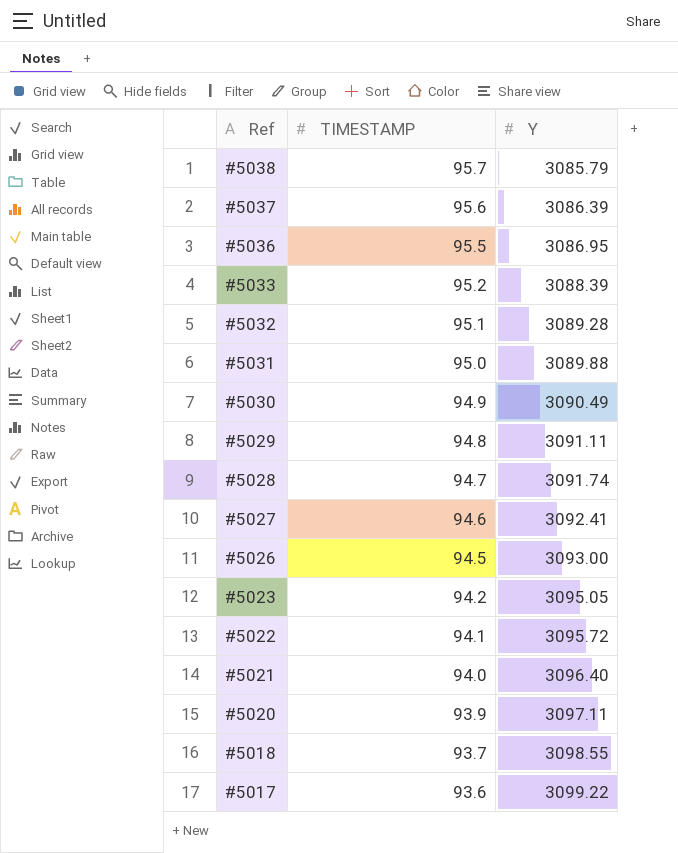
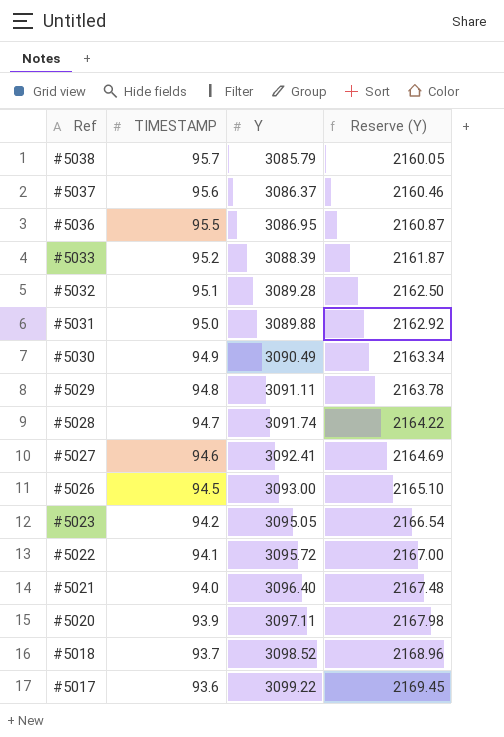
column Reserve (Y) | formula: none -> [Y] * 0.7
#5037 | Y: 3086.39 -> 3086.37
#5018 | Y: 3098.55 -> 3098.52

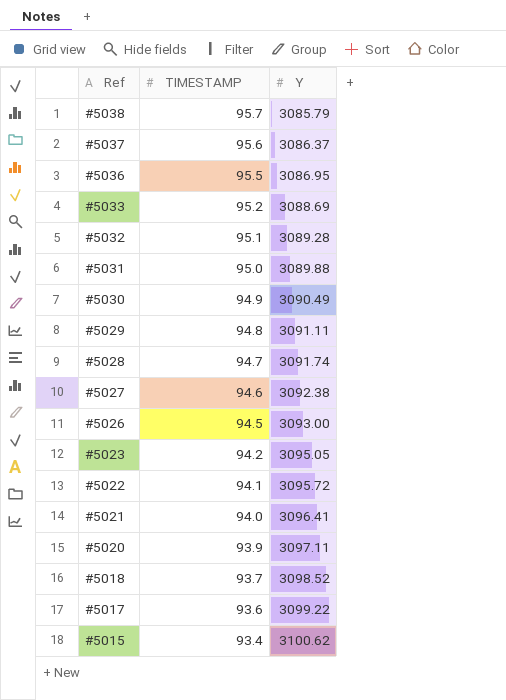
column Reserve (Y) | formula: [Y] * 0.7 -> none
#5033 | Y: 3088.39 -> 3088.69
#5027 | Y: 3092.41 -> 3092.38
#5021 | Y: 3096.40 -> 3096.41
row #5015: none -> 93.4 | 3100.62

